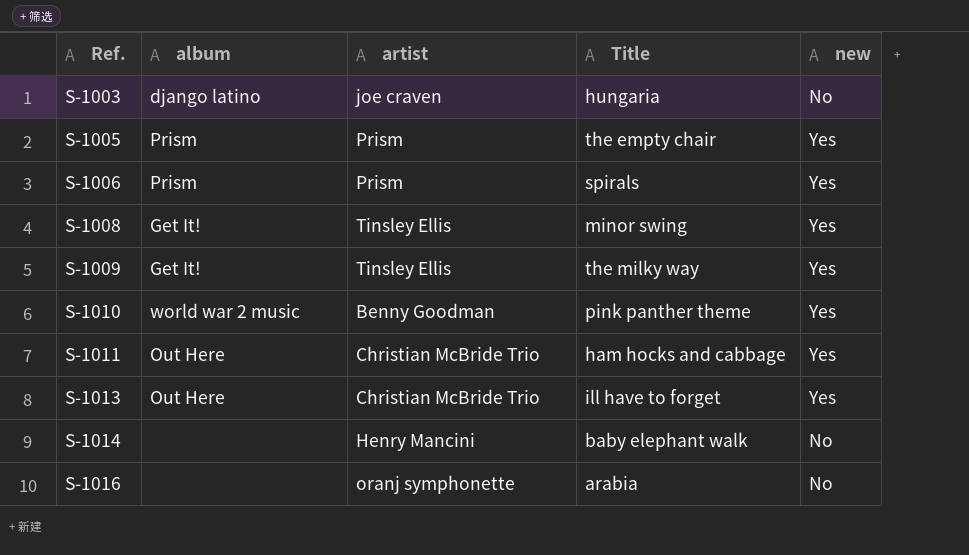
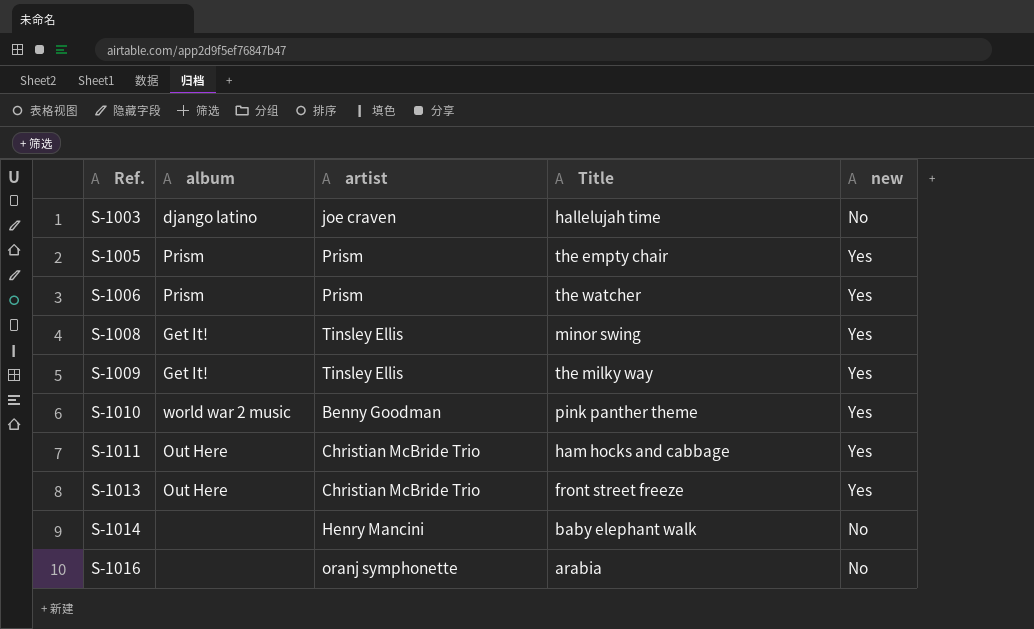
S-1003 | Title: hungaria -> hallelujah time
S-1006 | Title: spirals -> the watcher
S-1013 | Title: ill have to forget -> front street freeze

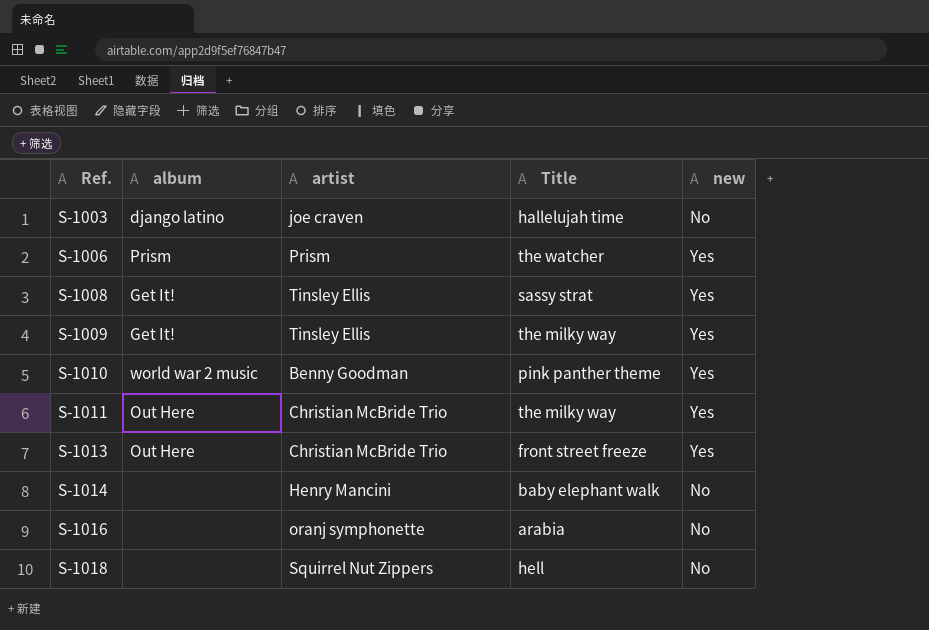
row S-1005: Prism | Prism | the empty chair | Yes -> none
S-1008 | Title: minor swing -> sassy strat
S-1011 | Title: ham hocks and cabbage -> the milky way
row S-1018: none -> none | Squirrel Nut Zippers | hell | No

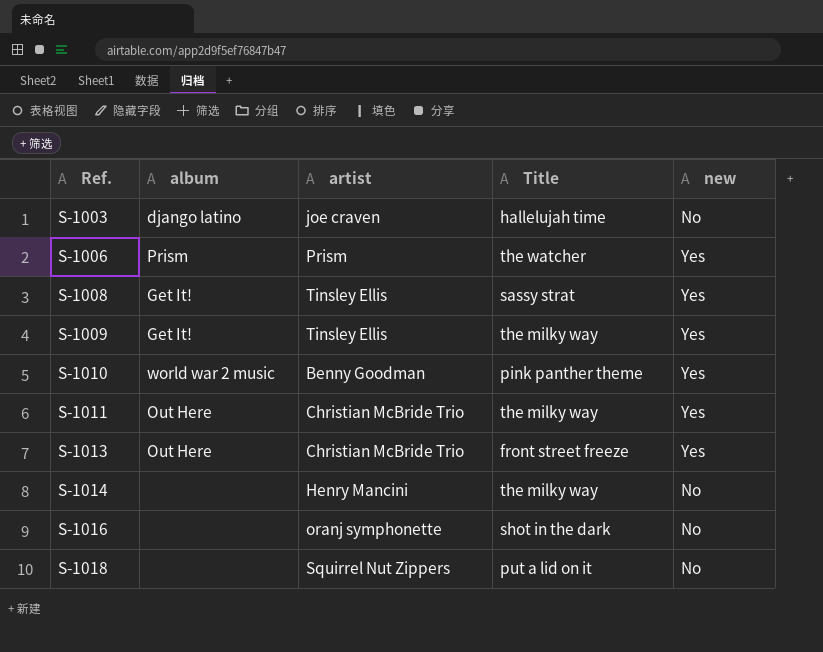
S-1014 | Title: baby elephant walk -> the milky way
S-1016 | Title: arabia -> shot in the dark
S-1018 | Title: hell -> put a lid on it

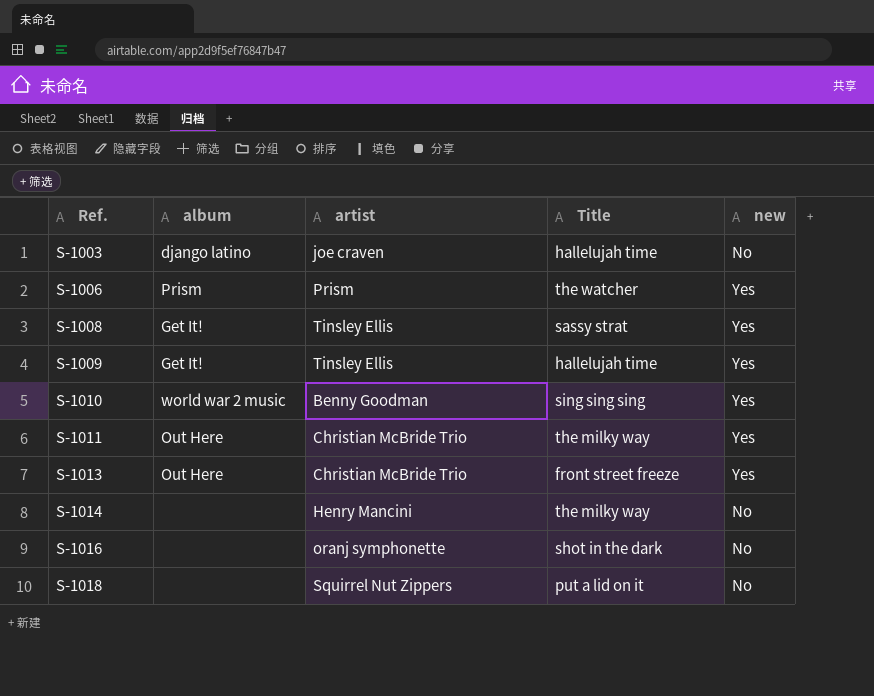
S-1009 | Title: the milky way -> hallelujah time
S-1010 | Title: pink panther theme -> sing sing sing

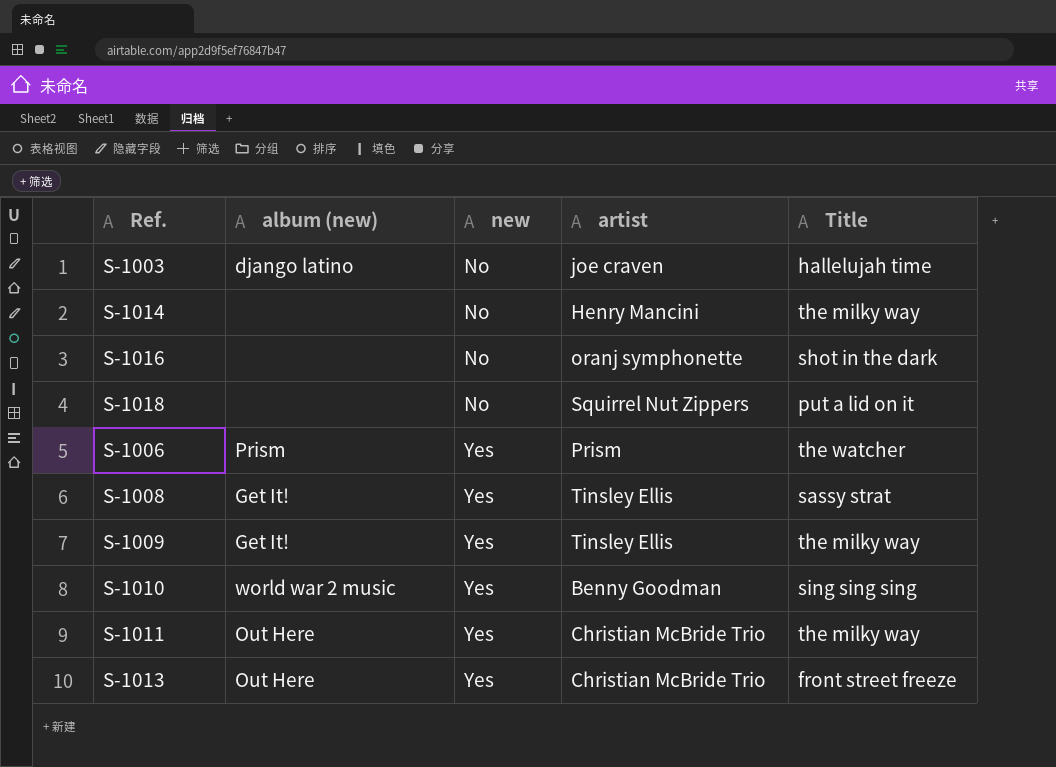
row order: Ref. ascending -> new ascending
column name: album -> album (new)
column new | position: 5 -> 3
S-1009 | Title: hallelujah time -> the milky way

